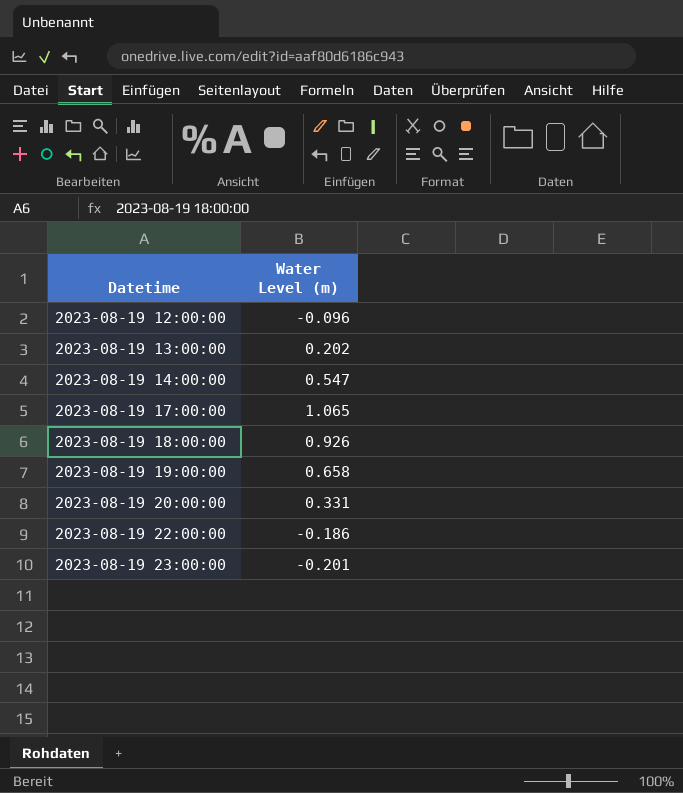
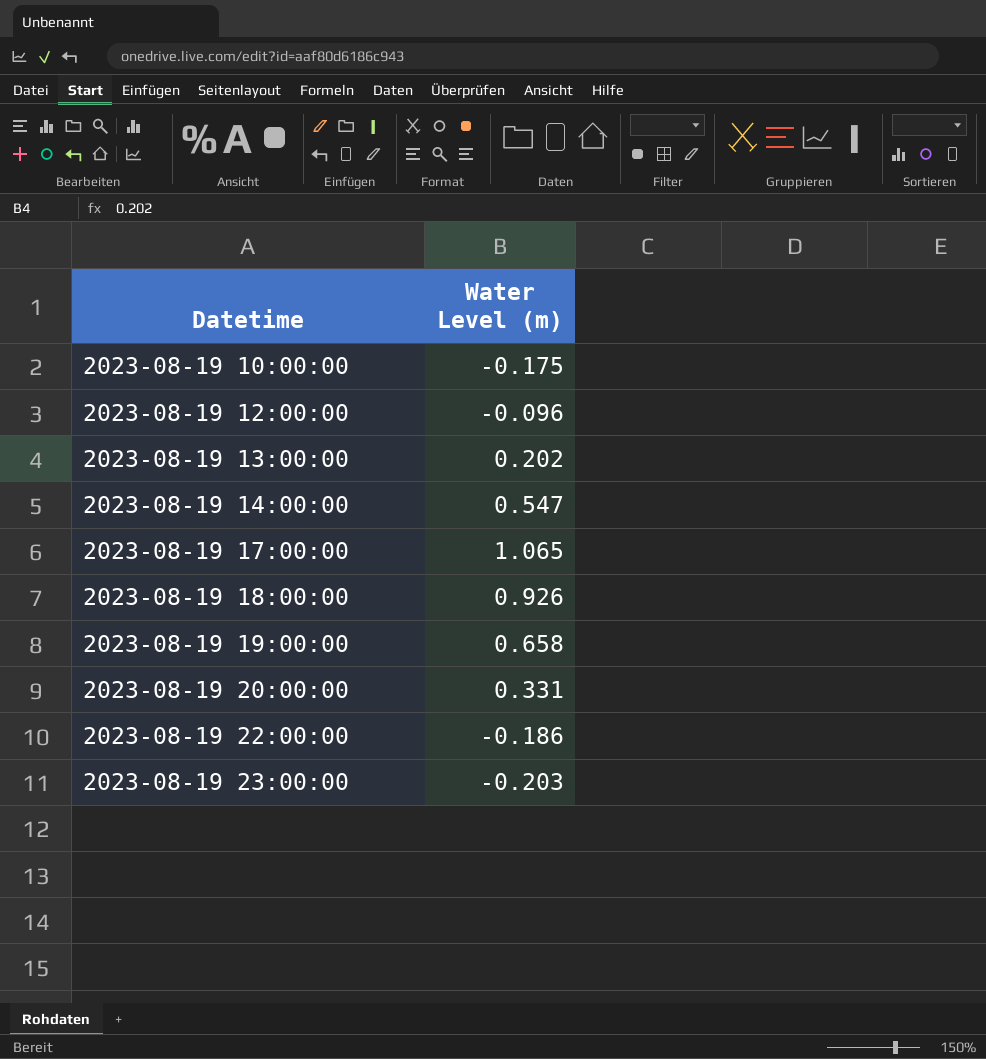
row 2023-08-19 10:00:00: none -> -0.175
2023-08-19 23:00:00 | Water Level (m): -0.201 -> -0.203

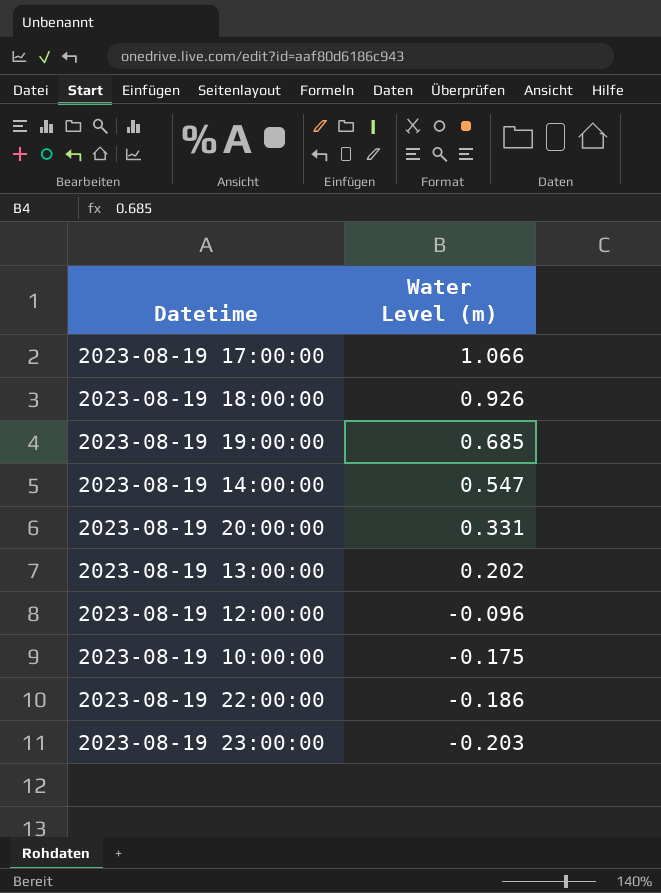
row order: Datetime ascending -> Water Level (m) descending
2023-08-19 17:00:00 | Water Level (m): 1.065 -> 1.066
2023-08-19 19:00:00 | Water Level (m): 0.658 -> 0.685

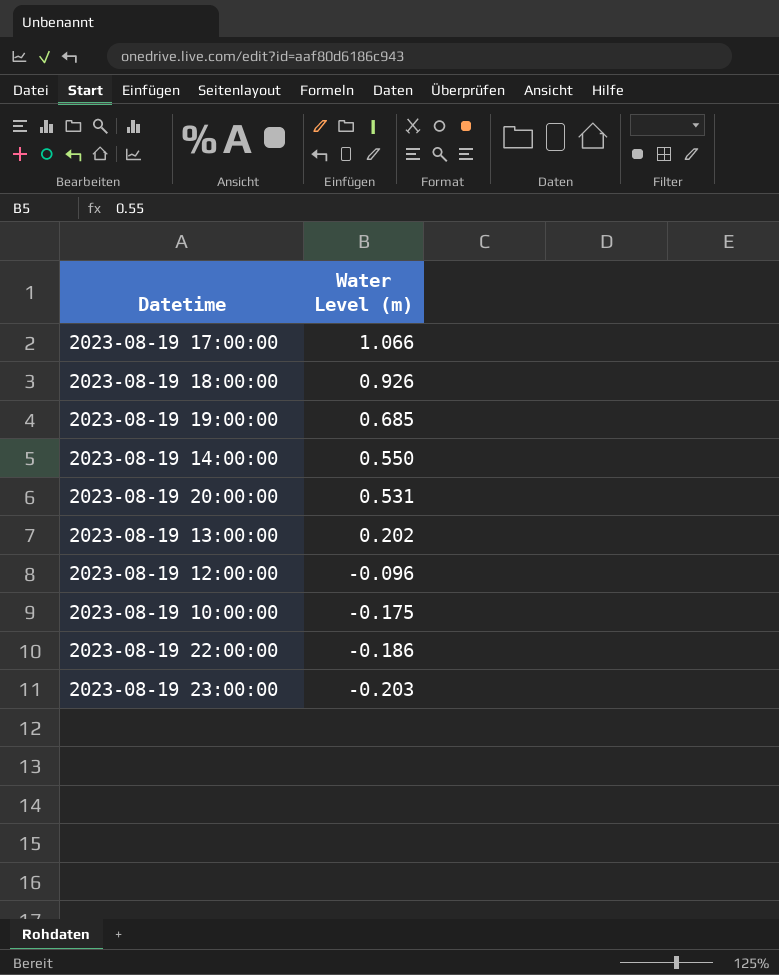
2023-08-19 14:00:00 | Water Level (m): 0.547 -> 0.550
2023-08-19 20:00:00 | Water Level (m): 0.331 -> 0.531

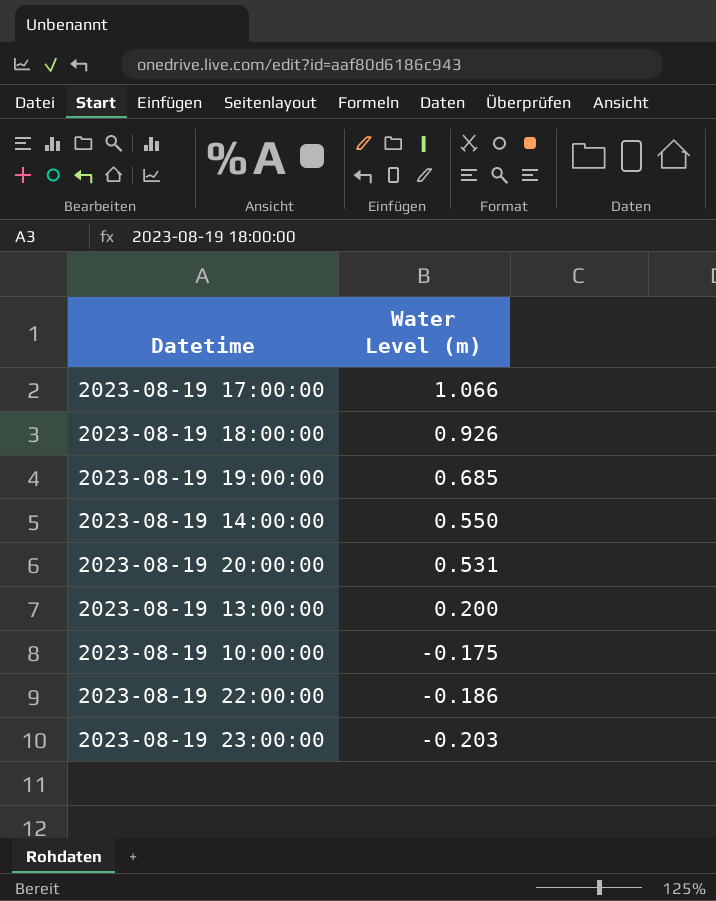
row 2023-08-19 12:00:00: -0.096 -> none
2023-08-19 13:00:00 | Water Level (m): 0.202 -> 0.200

